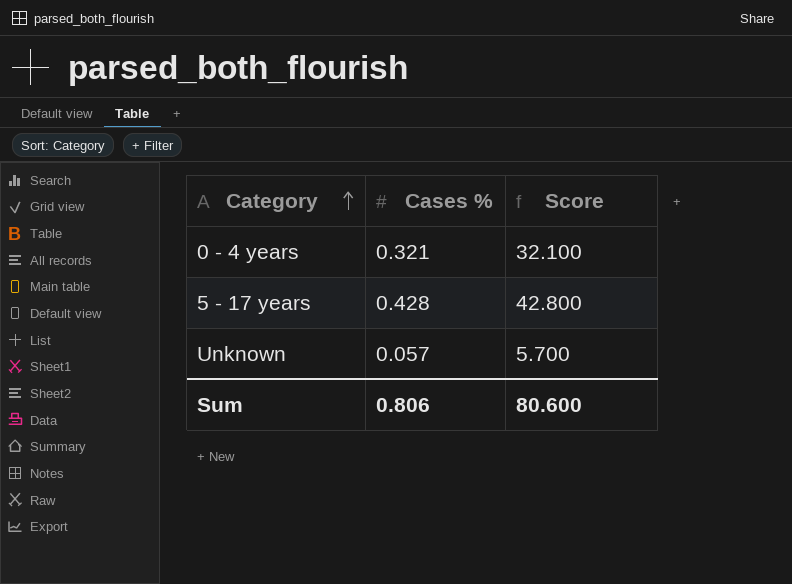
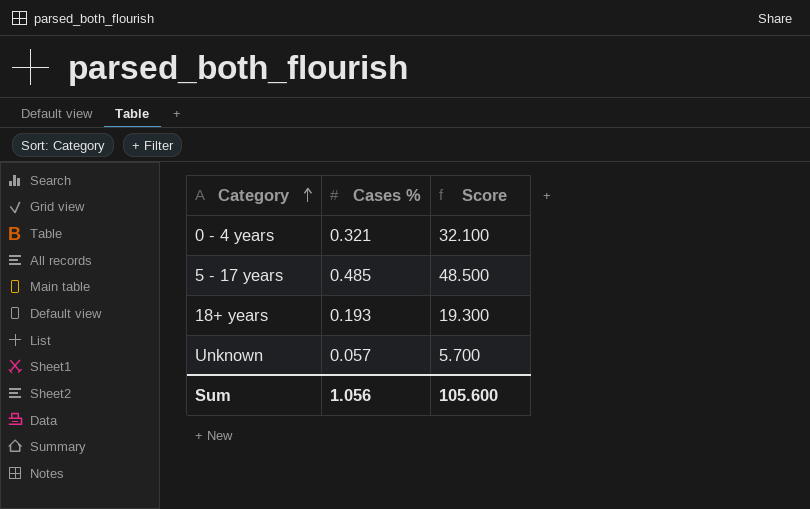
5 - 17 years | Cases %: 0.428 -> 0.485
5 - 17 years | Score: 42.800 -> 48.500
row 18+ years: none -> 0.193 | 19.300
Sum | Cases %: 0.806 -> 1.056
Sum | Score: 80.600 -> 105.600

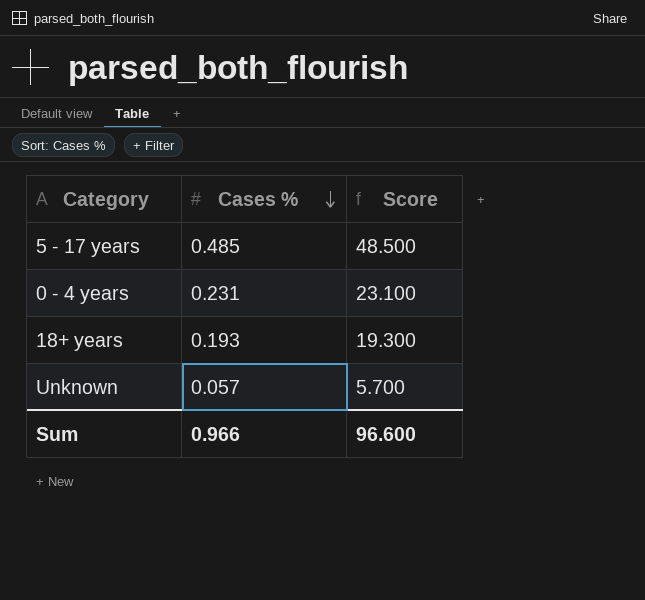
row order: Category ascending -> Cases % descending
0 - 4 years | Cases %: 0.321 -> 0.231
0 - 4 years | Score: 32.100 -> 23.100
Sum | Cases %: 1.056 -> 0.966
Sum | Score: 105.600 -> 96.600

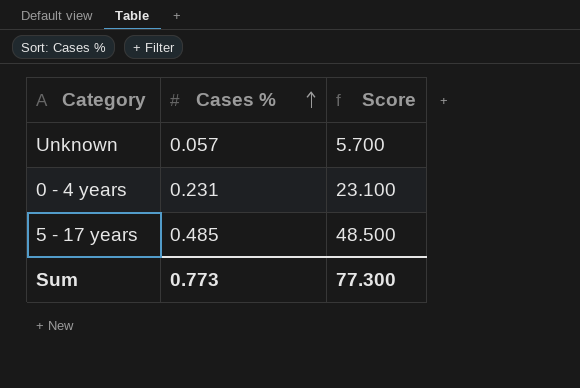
row order: Cases % descending -> Cases % ascending
row 18+ years: 0.193 | 19.300 -> none
Sum | Cases %: 0.966 -> 0.773
Sum | Score: 96.600 -> 77.300

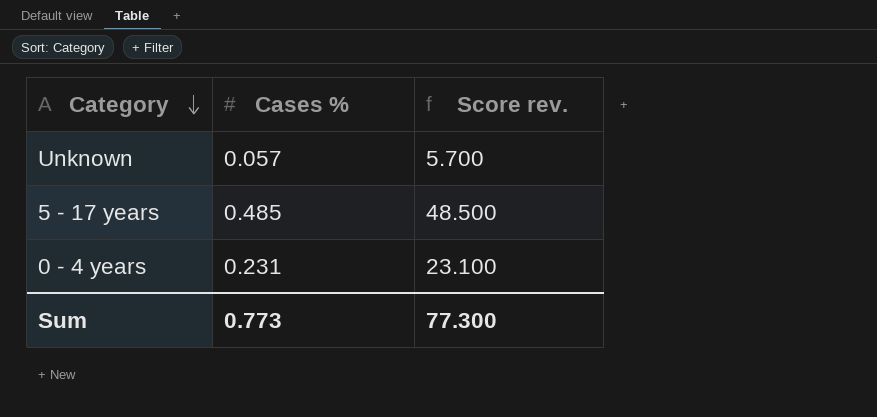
row order: Cases % ascending -> Category descending
column name: Score -> Score rev.

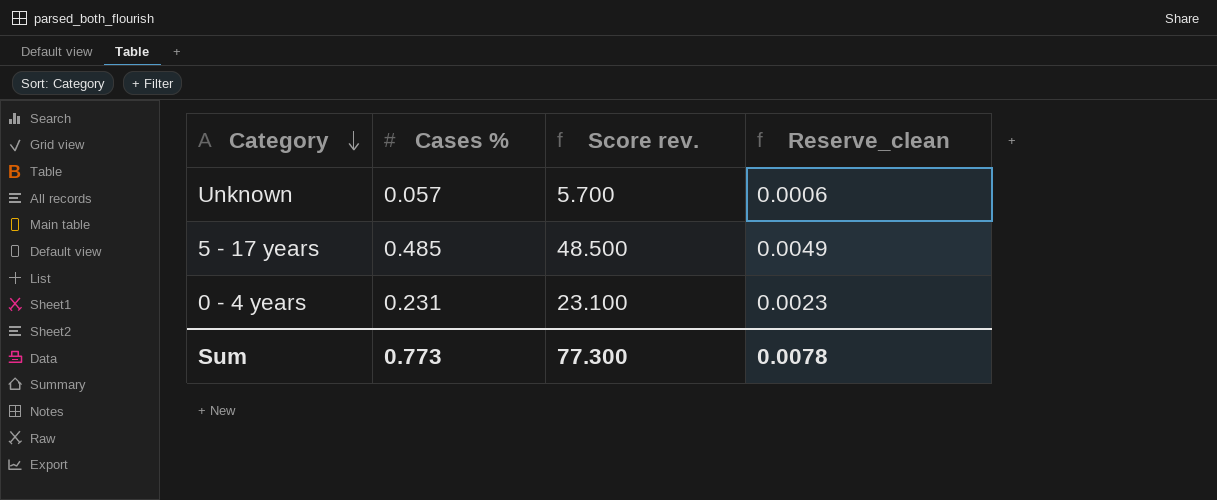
column Reserve_clean | formula: none -> [Cases %] * 0.01

